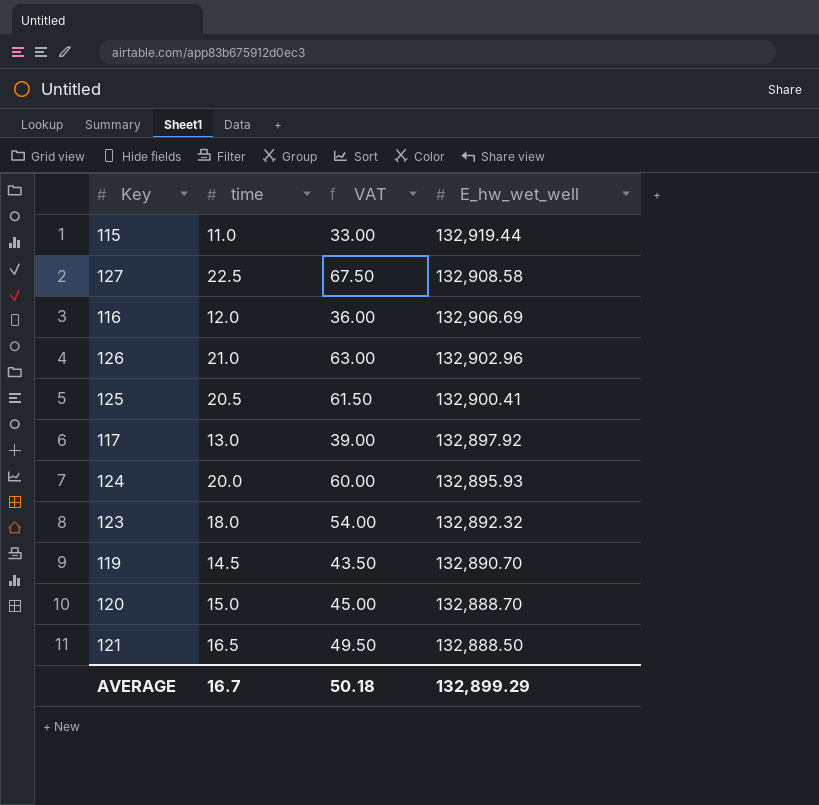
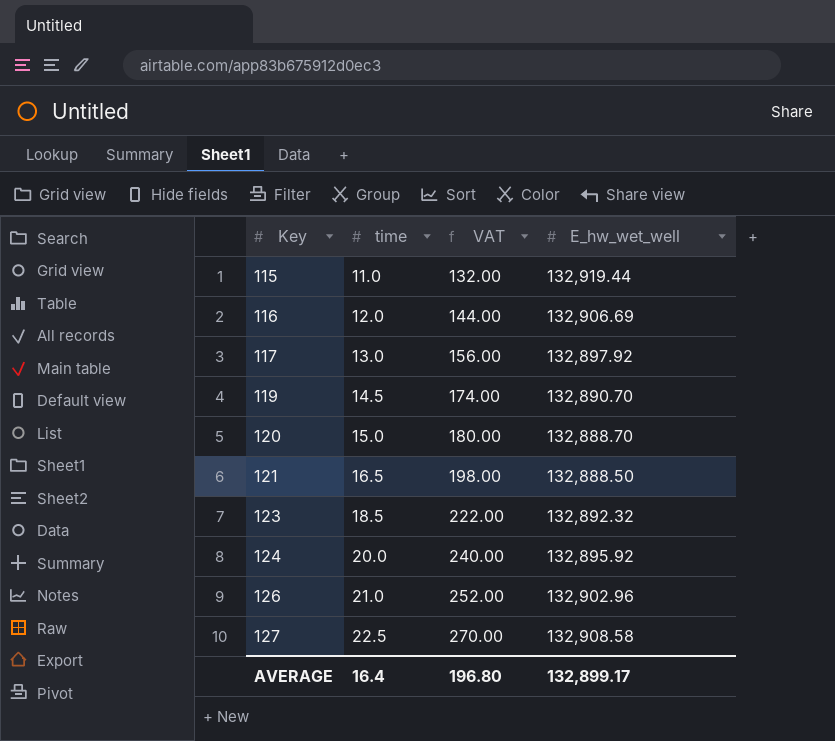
row order: E_hw_wet_well descending -> Key ascending
column VAT | formula: [time] * 3 -> [time] * 12
row 125: 20.5 | 61.50 | 132,900.41 -> none
123 | time: 18.0 -> 18.5
124 | E_hw_wet_well: 132,895.93 -> 132,895.92
AVERAGE | time: 16.7 -> 16.4
AVERAGE | VAT: 50.18 -> 196.80
AVERAGE | E_hw_wet_well: 132,899.29 -> 132,899.17

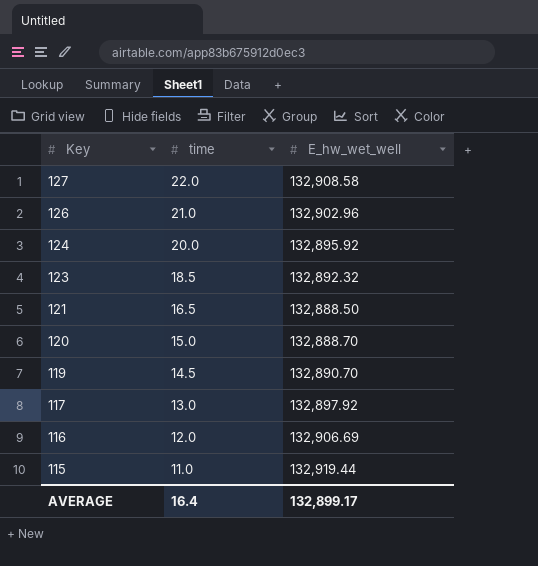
row order: Key ascending -> Key descending
column VAT | formula: [time] * 12 -> none
127 | time: 22.5 -> 22.0

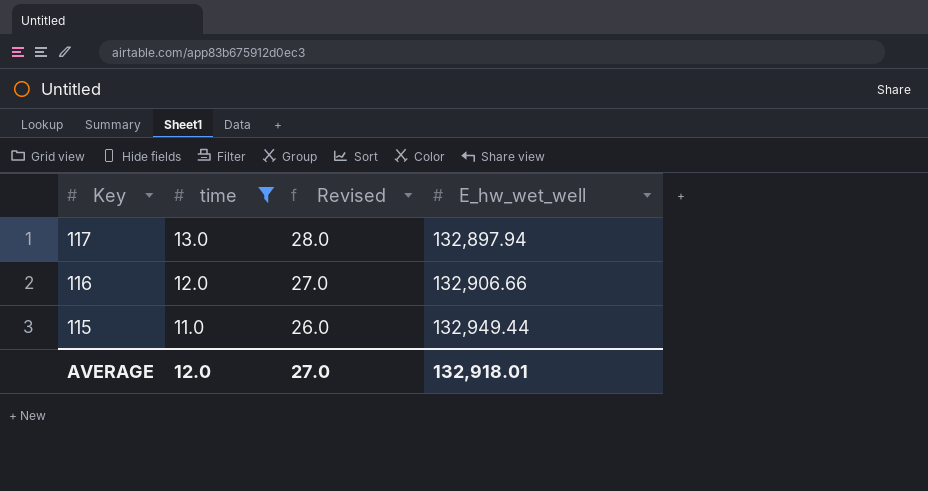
filter: none -> time <= 13.0
column Revised | formula: none -> [time] + 15
117 | E_hw_wet_well: 132,897.92 -> 132,897.94
116 | E_hw_wet_well: 132,906.69 -> 132,906.66
115 | E_hw_wet_well: 132,919.44 -> 132,949.44
AVERAGE | time: 16.4 -> 12.0
AVERAGE | E_hw_wet_well: 132,899.17 -> 132,918.01

